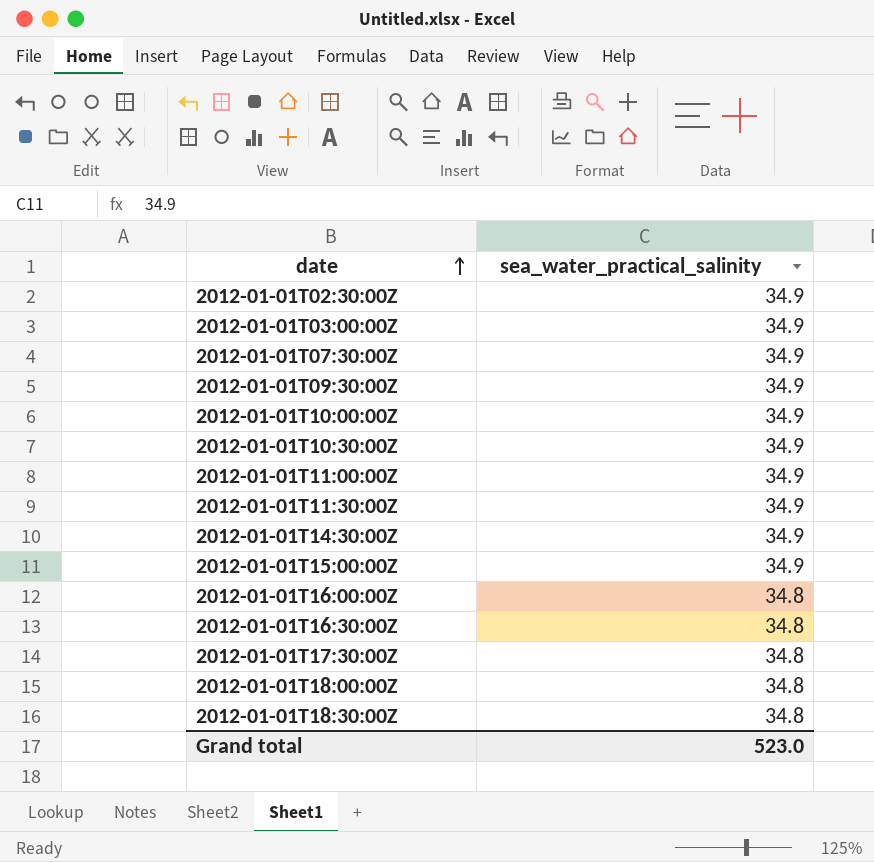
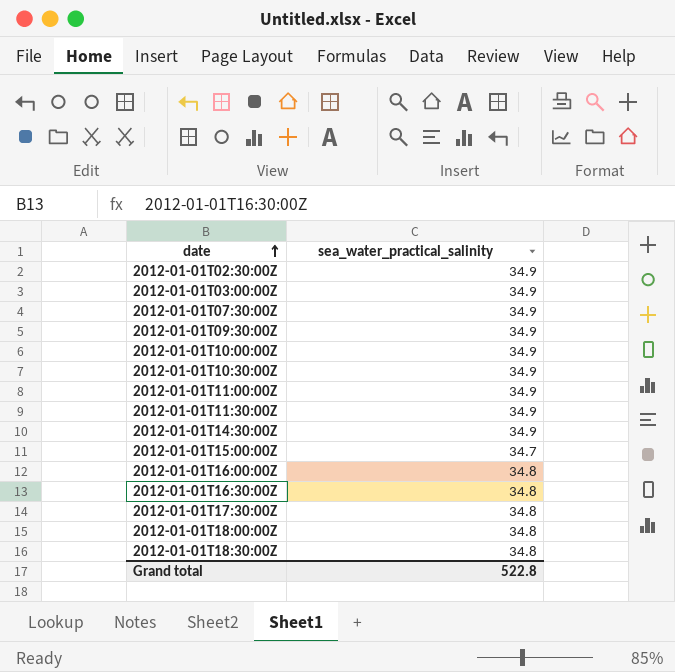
2012-01-01T15:00:00Z | sea_water_practical_salinity: 34.9 -> 34.7
Grand total | sea_water_practical_salinity: 523.0 -> 522.8

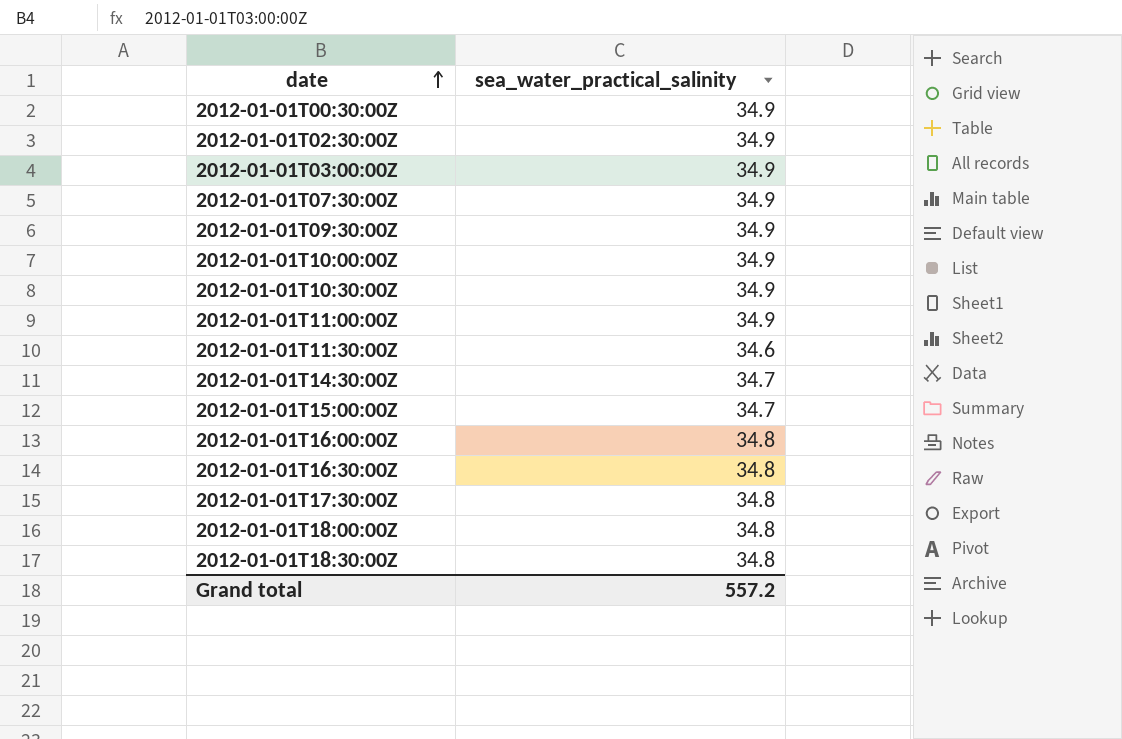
row 2012-01-01T00:30:00Z: none -> 34.9
2012-01-01T11:30:00Z | sea_water_practical_salinity: 34.9 -> 34.6
2012-01-01T14:30:00Z | sea_water_practical_salinity: 34.9 -> 34.7
Grand total | sea_water_practical_salinity: 522.8 -> 557.2

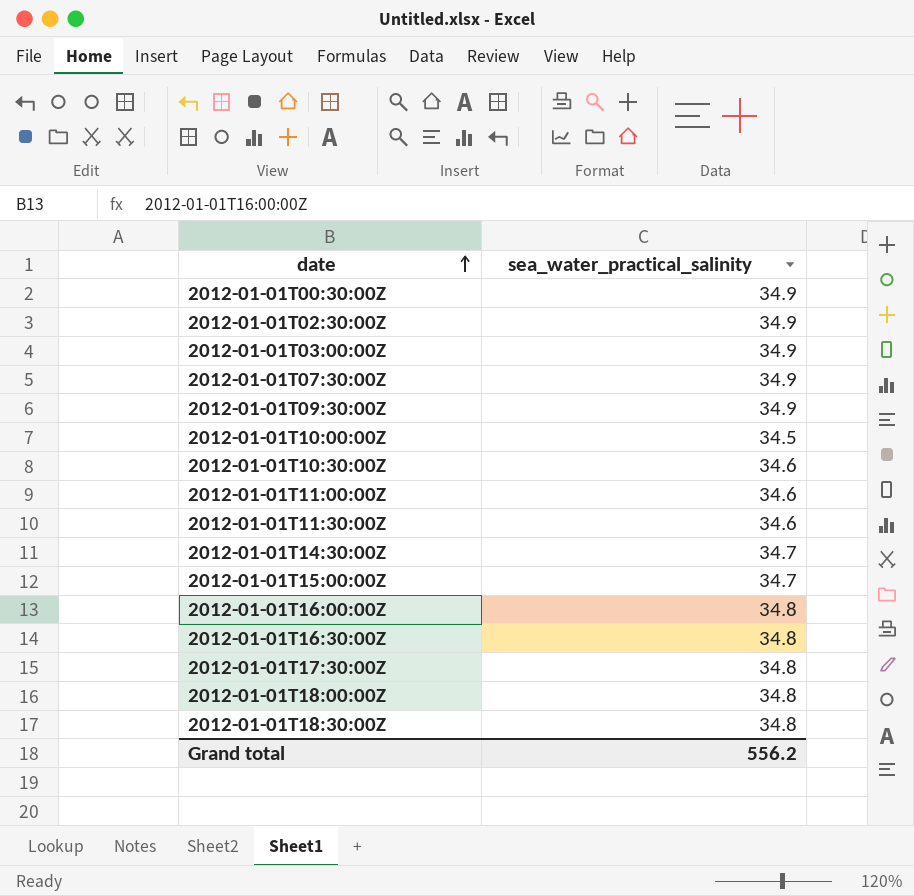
2012-01-01T10:00:00Z | sea_water_practical_salinity: 34.9 -> 34.5
2012-01-01T10:30:00Z | sea_water_practical_salinity: 34.9 -> 34.6
2012-01-01T11:00:00Z | sea_water_practical_salinity: 34.9 -> 34.6
Grand total | sea_water_practical_salinity: 557.2 -> 556.2

